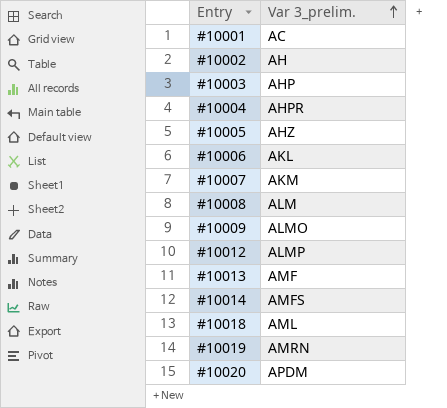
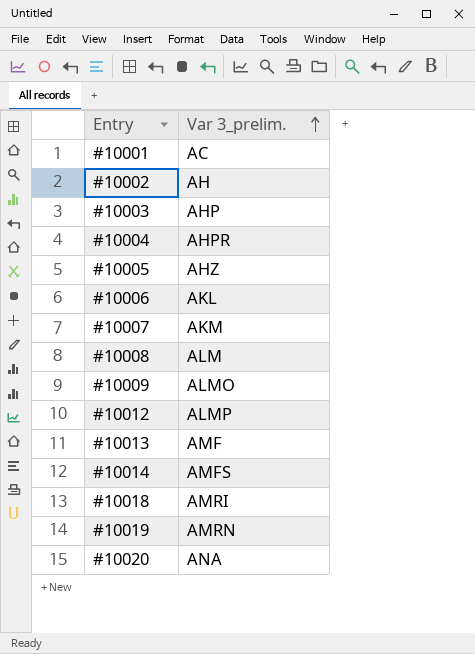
#10018 | Var 3_prelim.: AML -> AMRI
#10020 | Var 3_prelim.: APDM -> ANA

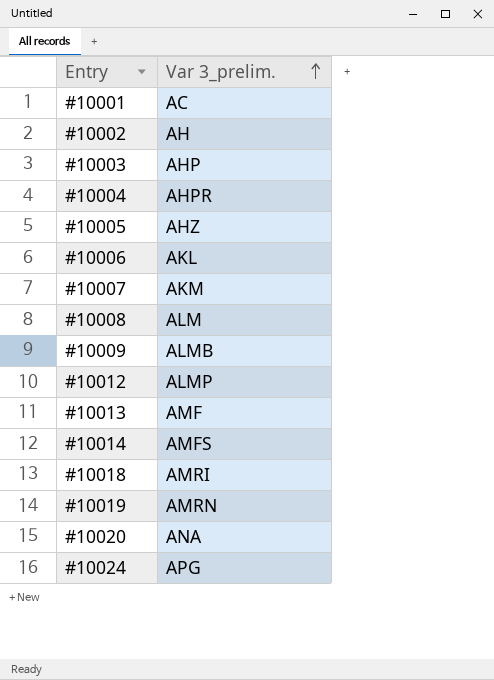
#10009 | Var 3_prelim.: ALMO -> ALMB
row #10024: none -> APG

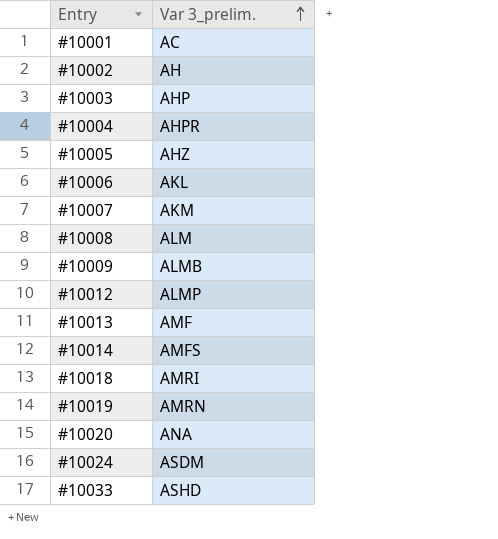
#10024 | Var 3_prelim.: APG -> ASDM
row #10033: none -> ASHD

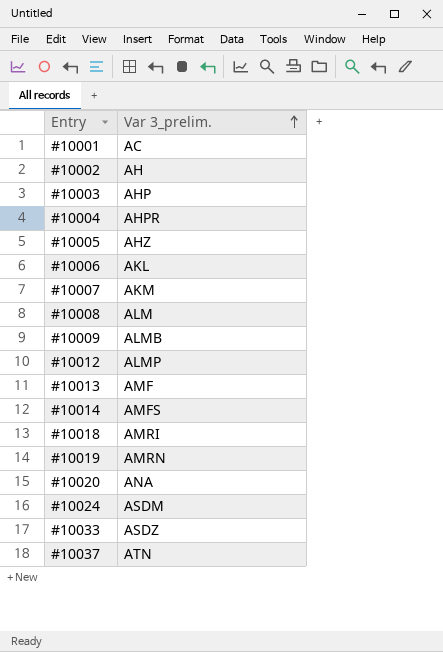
#10033 | Var 3_prelim.: ASHD -> ASDZ
row #10037: none -> ATN

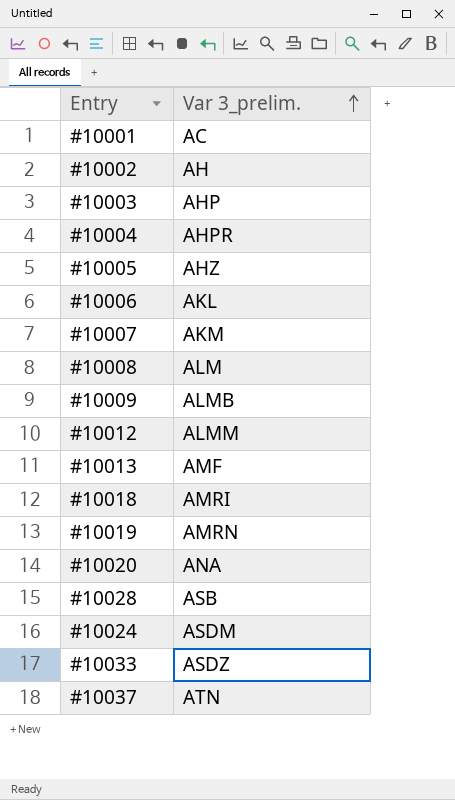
row #10014: AMFS -> none
#10012 | Var 3_prelim.: ALMP -> ALMM
row #10028: none -> ASB

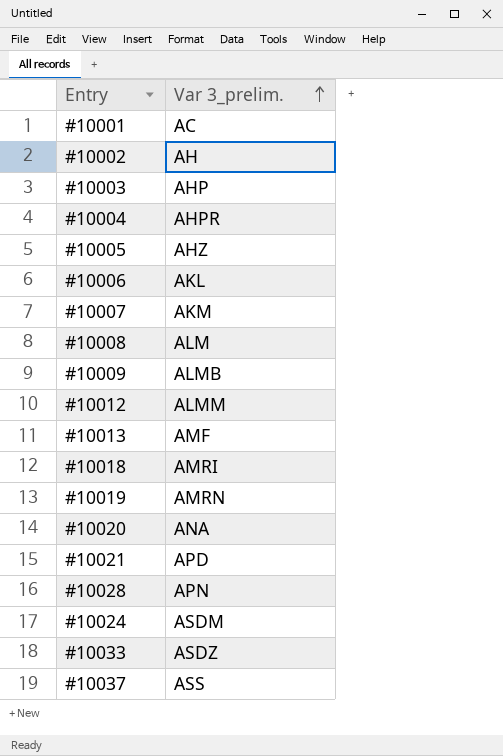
row #10021: none -> APD
#10028 | Var 3_prelim.: ASB -> APN
#10037 | Var 3_prelim.: ATN -> ASS

